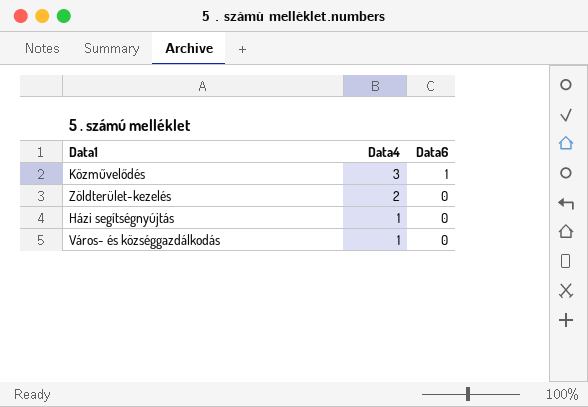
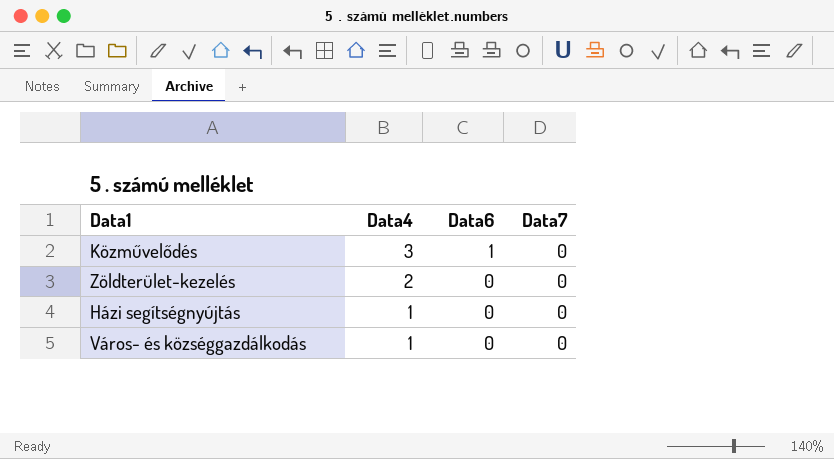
column Data7 | position: none -> 4

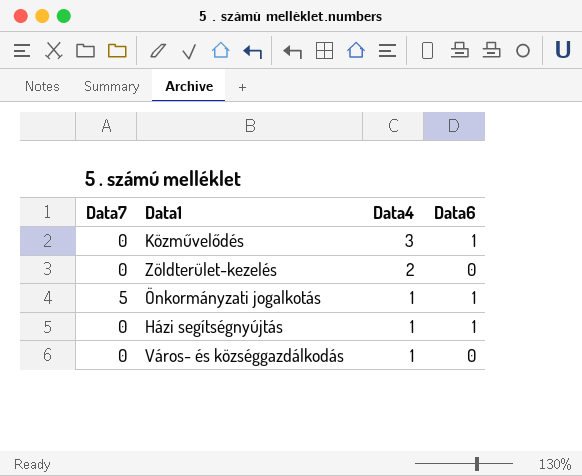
column Data7 | position: 4 -> 1
row Önkormányzati jogalkotás: none -> 5 | 1 | 1
Házi segítségnyújtás | Data6: 0 -> 1

